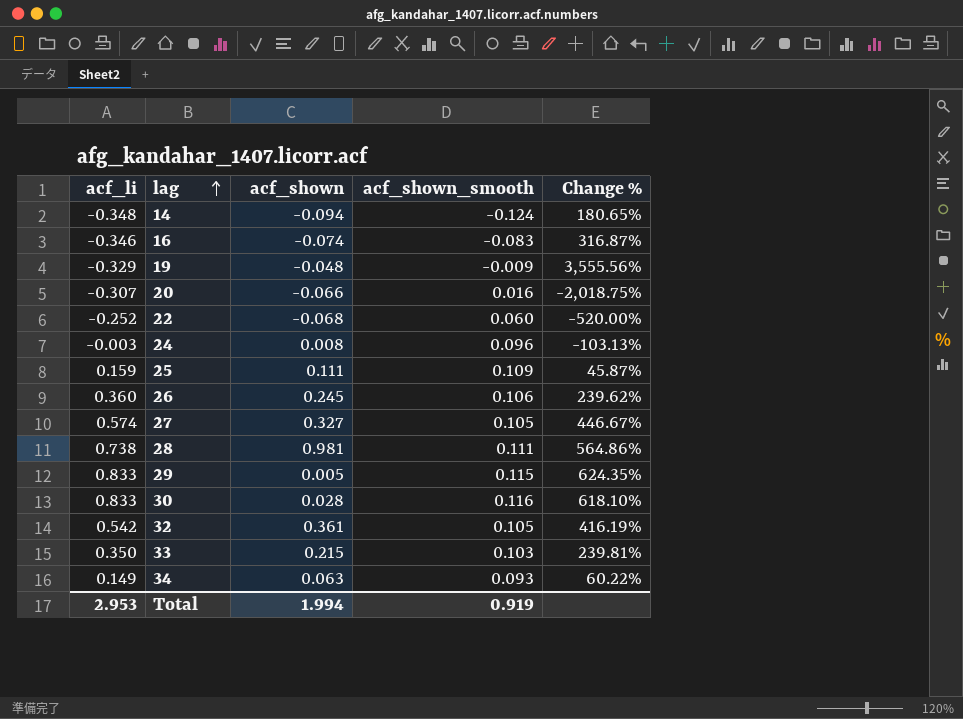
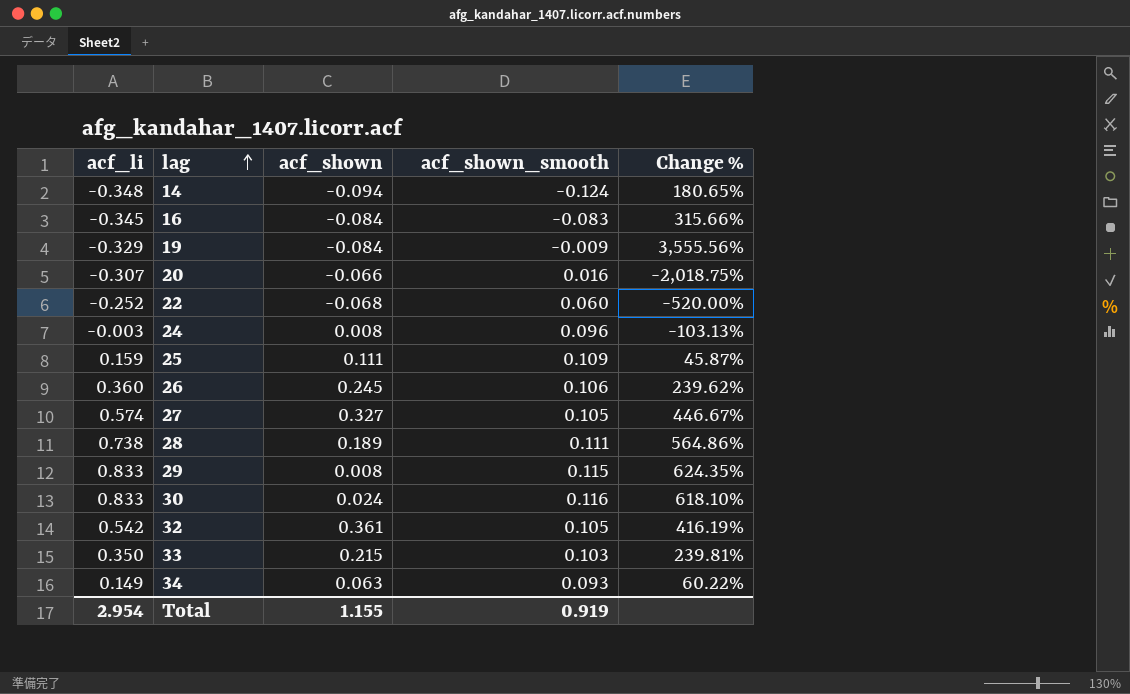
16 | acf_li: -0.346 -> -0.345
16 | acf_shown: -0.074 -> -0.084
16 | Change %: 316.87% -> 315.66%
19 | acf_shown: -0.048 -> -0.084
28 | acf_shown: 0.981 -> 0.189
29 | acf_shown: 0.005 -> 0.008
30 | acf_shown: 0.028 -> 0.024
Total | acf_li: 2.953 -> 2.954
Total | acf_shown: 1.994 -> 1.155

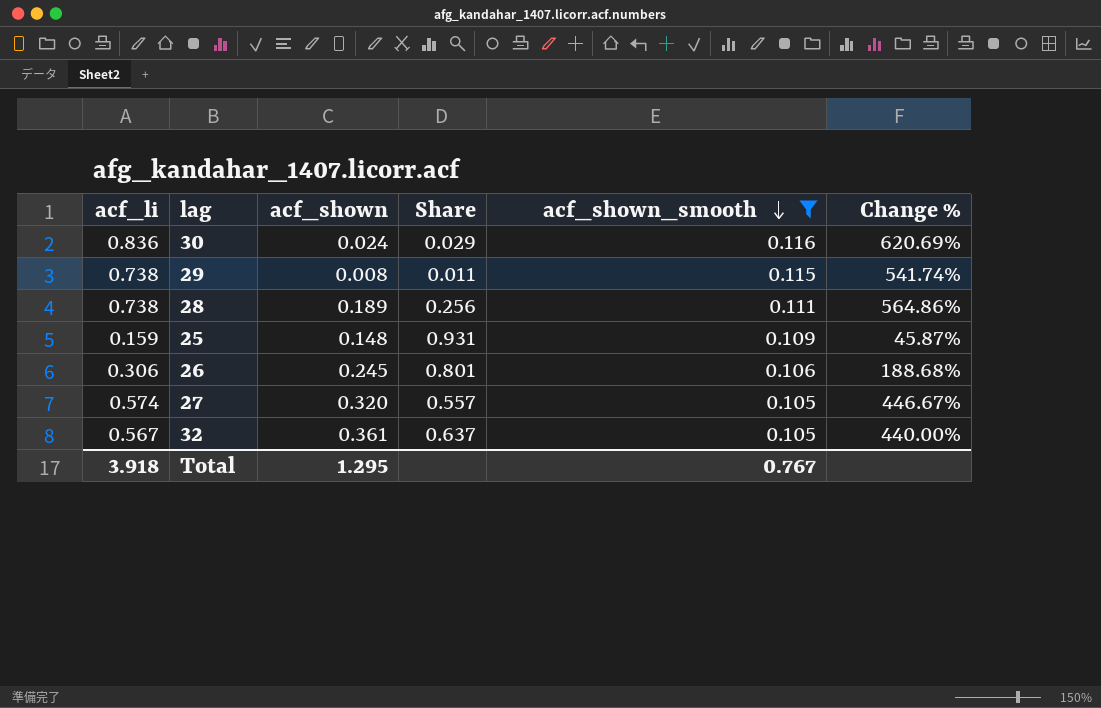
filter: none -> acf_shown_smooth >= 0.105
row order: lag ascending -> acf_shown_smooth descending
column Share | formula: none -> [acf_shown] / [acf_li]
30 | acf_li: 0.833 -> 0.836
30 | Change %: 618.10% -> 620.69%
29 | acf_li: 0.833 -> 0.738
29 | Change %: 624.35% -> 541.74%
25 | acf_shown: 0.111 -> 0.148
26 | acf_li: 0.360 -> 0.306
26 | Change %: 239.62% -> 188.68%
27 | acf_shown: 0.327 -> 0.320
32 | acf_li: 0.542 -> 0.567
32 | Change %: 416.19% -> 440.00%
Total | acf_li: 2.954 -> 3.918
Total | acf_shown: 1.155 -> 1.295
Total | acf_shown_smooth: 0.919 -> 0.767

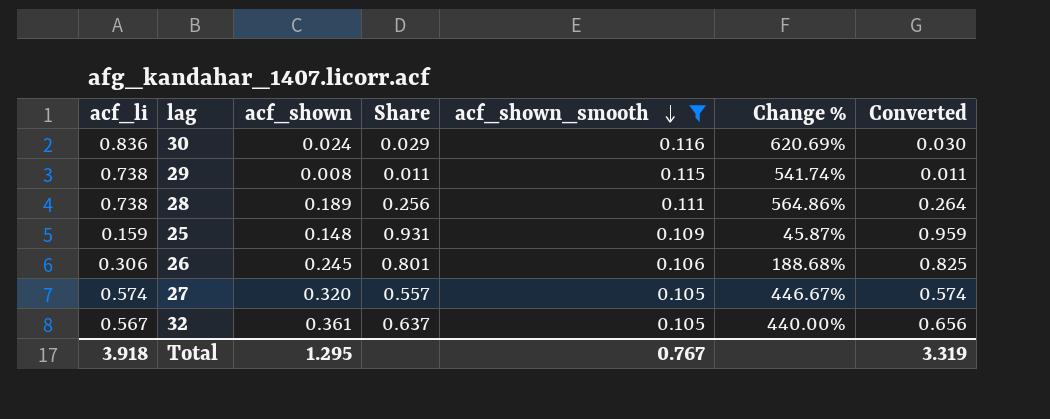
column Converted | formula: none -> [Share] * 1.03

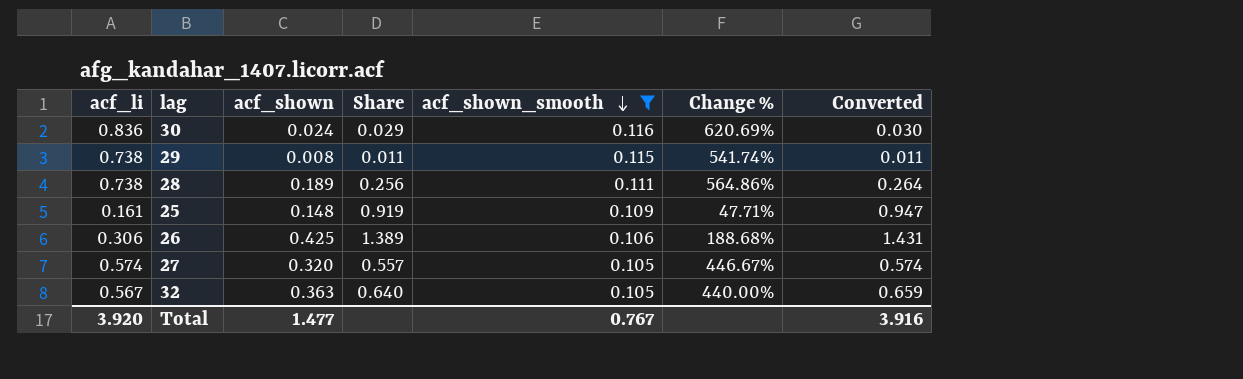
25 | acf_li: 0.159 -> 0.161
25 | Share: 0.931 -> 0.919
25 | Change %: 45.87% -> 47.71%
25 | Converted: 0.959 -> 0.947
26 | acf_shown: 0.245 -> 0.425
26 | Share: 0.801 -> 1.389
26 | Converted: 0.825 -> 1.431
32 | acf_shown: 0.361 -> 0.363
32 | Share: 0.637 -> 0.640
32 | Converted: 0.656 -> 0.659
Total | acf_li: 3.918 -> 3.920
Total | acf_shown: 1.295 -> 1.477
Total | Converted: 3.319 -> 3.916

